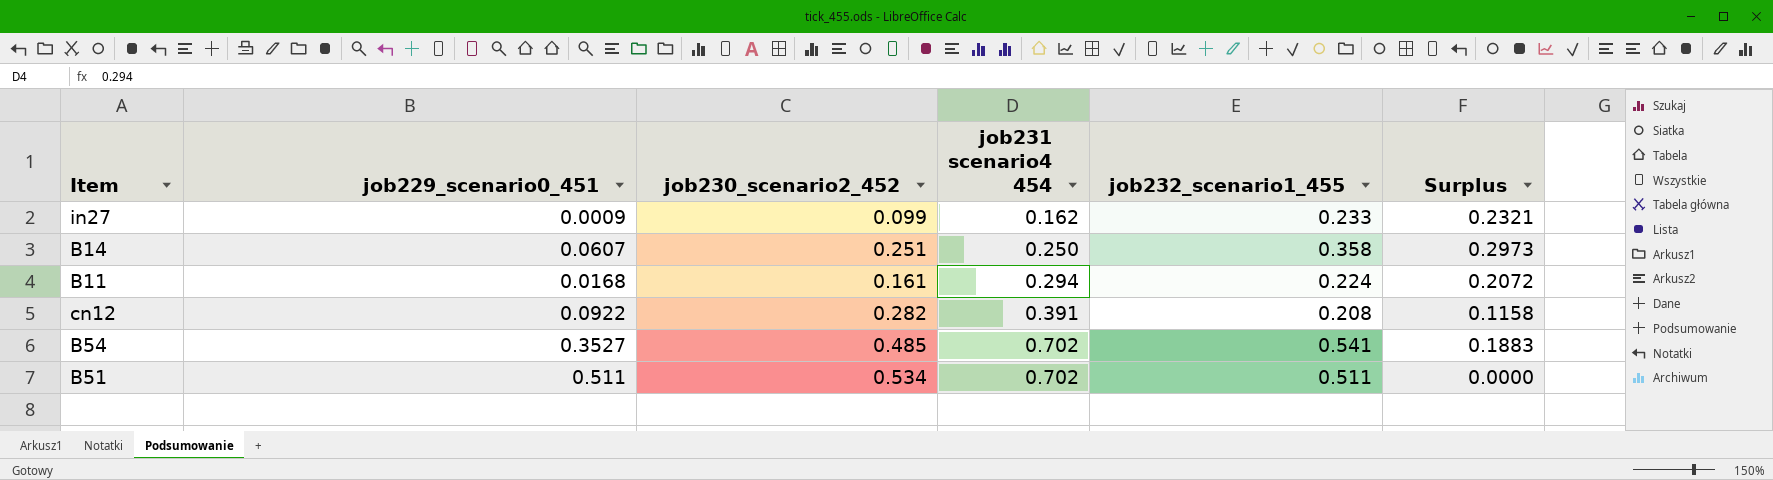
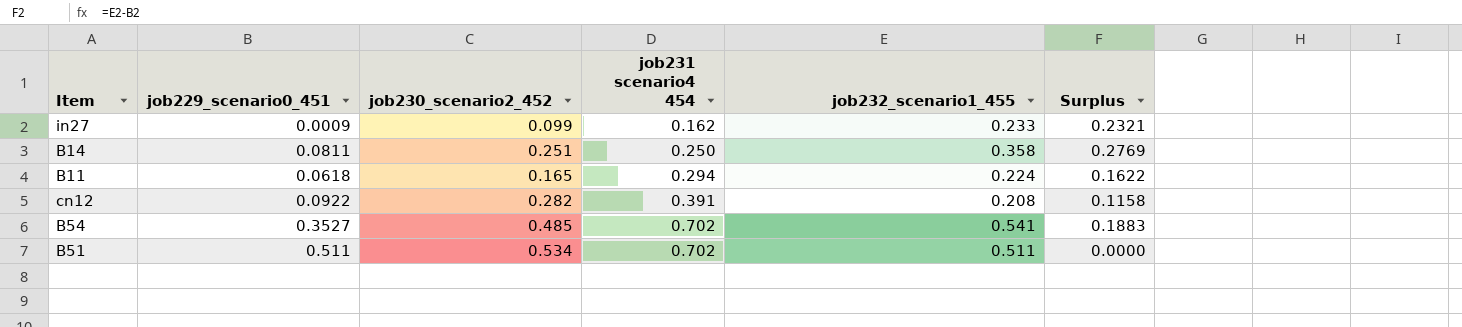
B14 | job229_scenario0_451: 0.0607 -> 0.0811
B14 | Surplus: 0.2973 -> 0.2769
B11 | job229_scenario0_451: 0.0168 -> 0.0618
B11 | job230_scenario2_452: 0.161 -> 0.165
B11 | Surplus: 0.2072 -> 0.1622

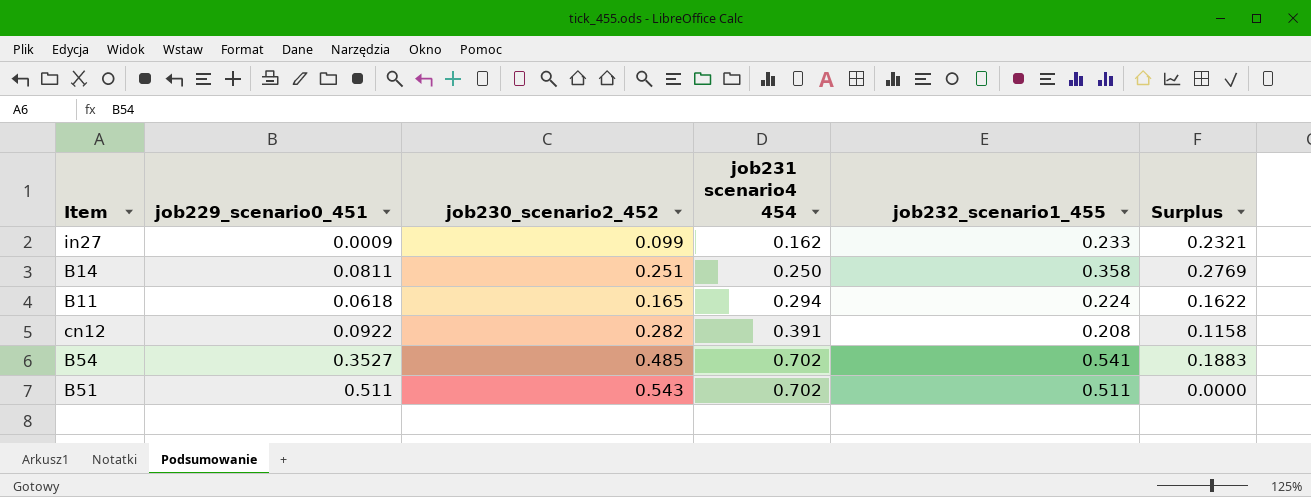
B51 | job230_scenario2_452: 0.534 -> 0.543

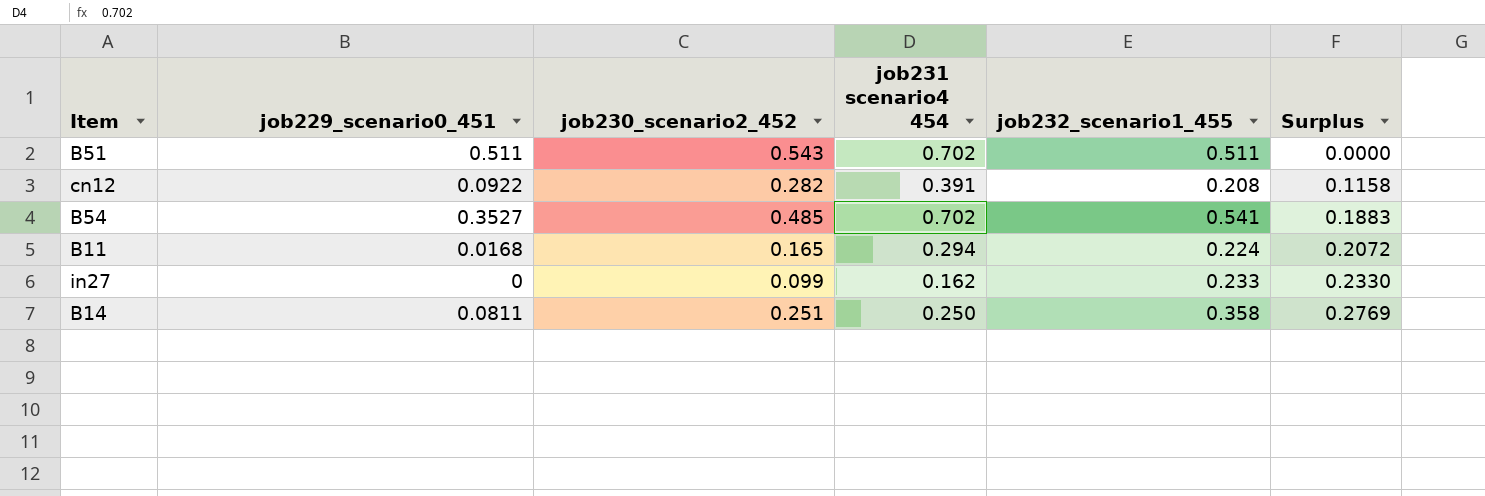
row order: job231 scenario4 454 ascending -> Surplus ascending
B11 | job229_scenario0_451: 0.0618 -> 0.0168
B11 | Surplus: 0.1622 -> 0.2072
in27 | job229_scenario0_451: 0.0009 -> 0
in27 | Surplus: 0.2321 -> 0.2330

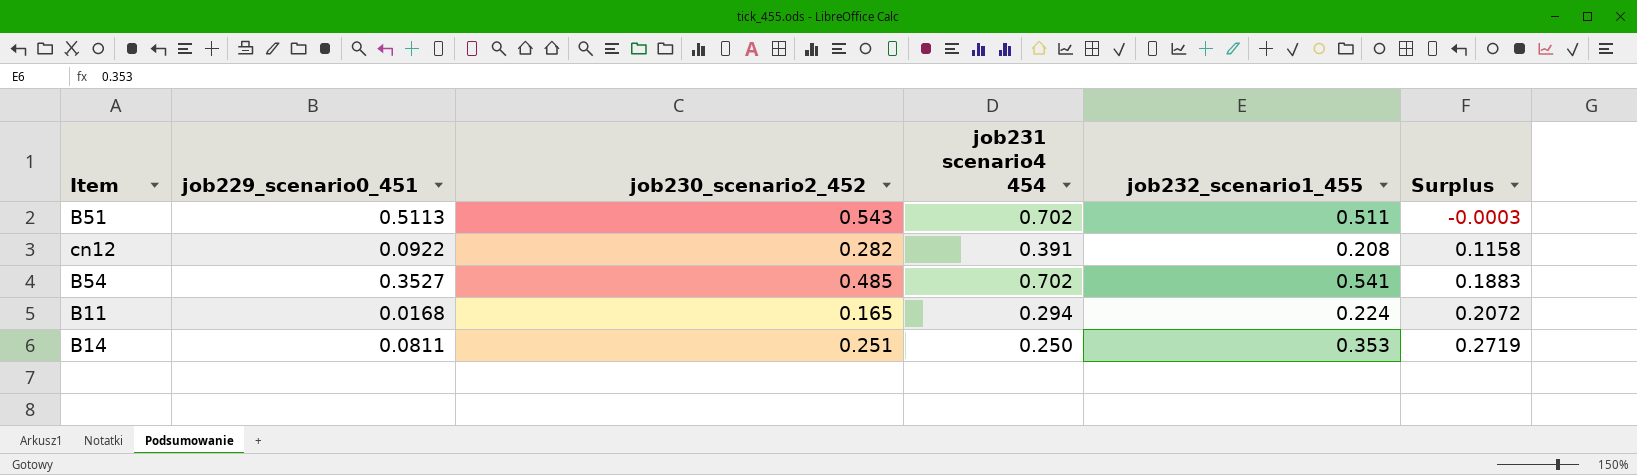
row in27: 0 | 0.099 | 0.162 | 0.233 | 0.2330 -> none
B51 | job229_scenario0_451: 0.511 -> 0.5113
B51 | Surplus: 0.0000 -> -0.0003
B14 | job232_scenario1_455: 0.358 -> 0.353
B14 | Surplus: 0.2769 -> 0.2719

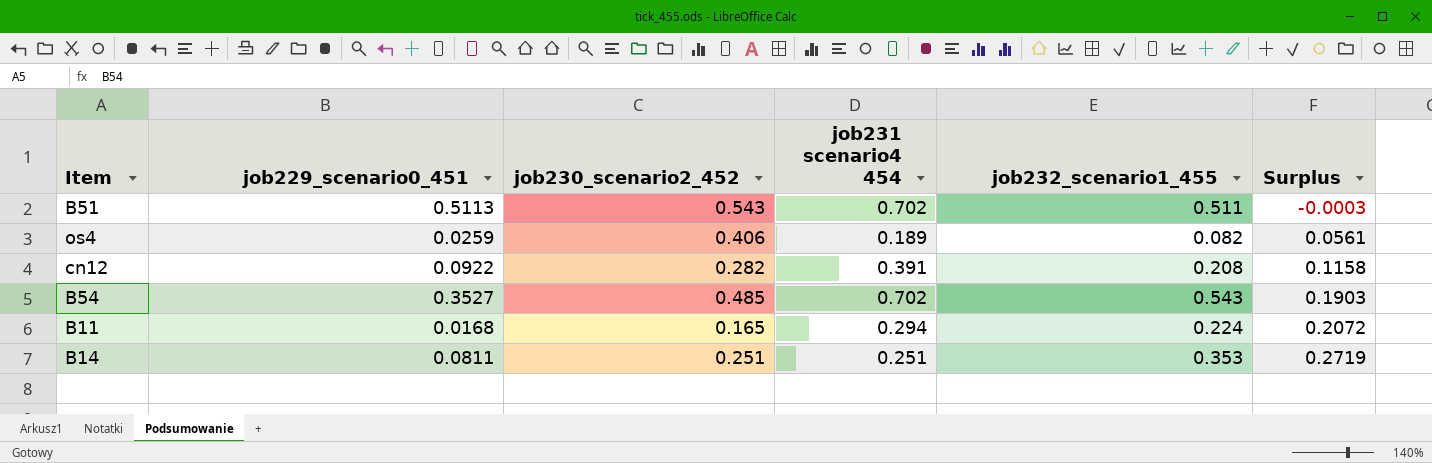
row os4: none -> 0.0259 | 0.406 | 0.189 | 0.082 | 0.0561
B54 | job232_scenario1_455: 0.541 -> 0.543
B54 | Surplus: 0.1883 -> 0.1903
B14 | job231 scenario4 454: 0.250 -> 0.251

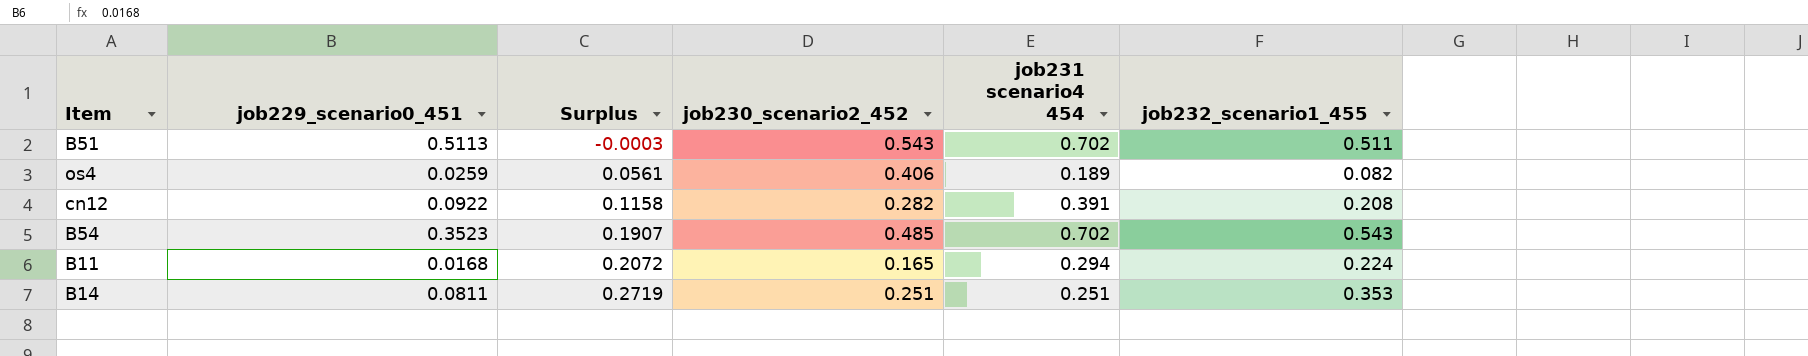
column Surplus | position: 6 -> 3
B54 | job229_scenario0_451: 0.3527 -> 0.3523
B54 | Surplus: 0.1903 -> 0.1907

